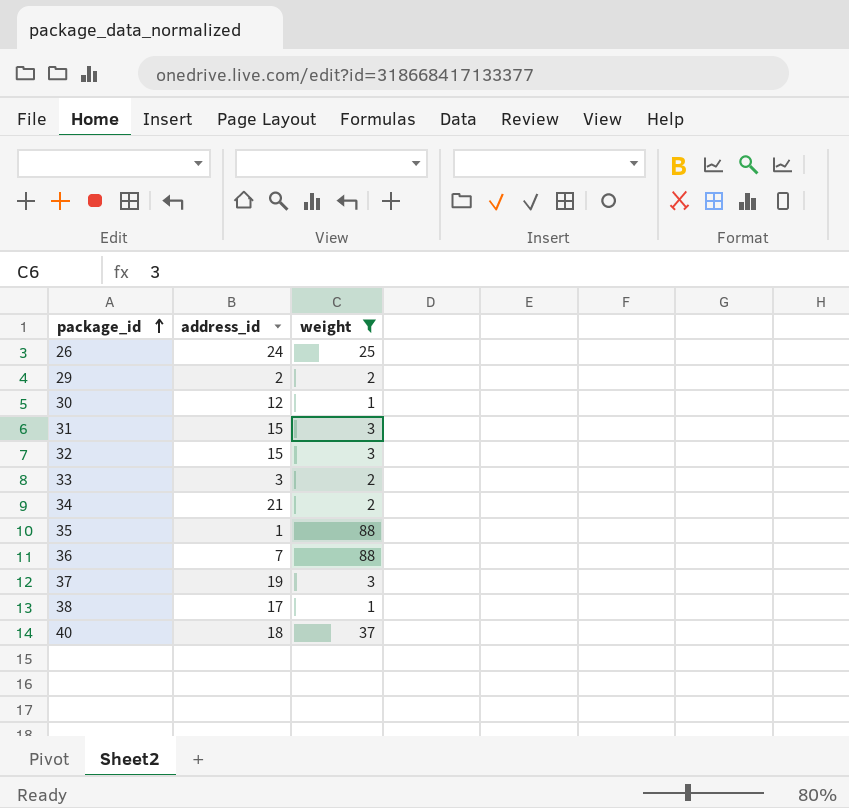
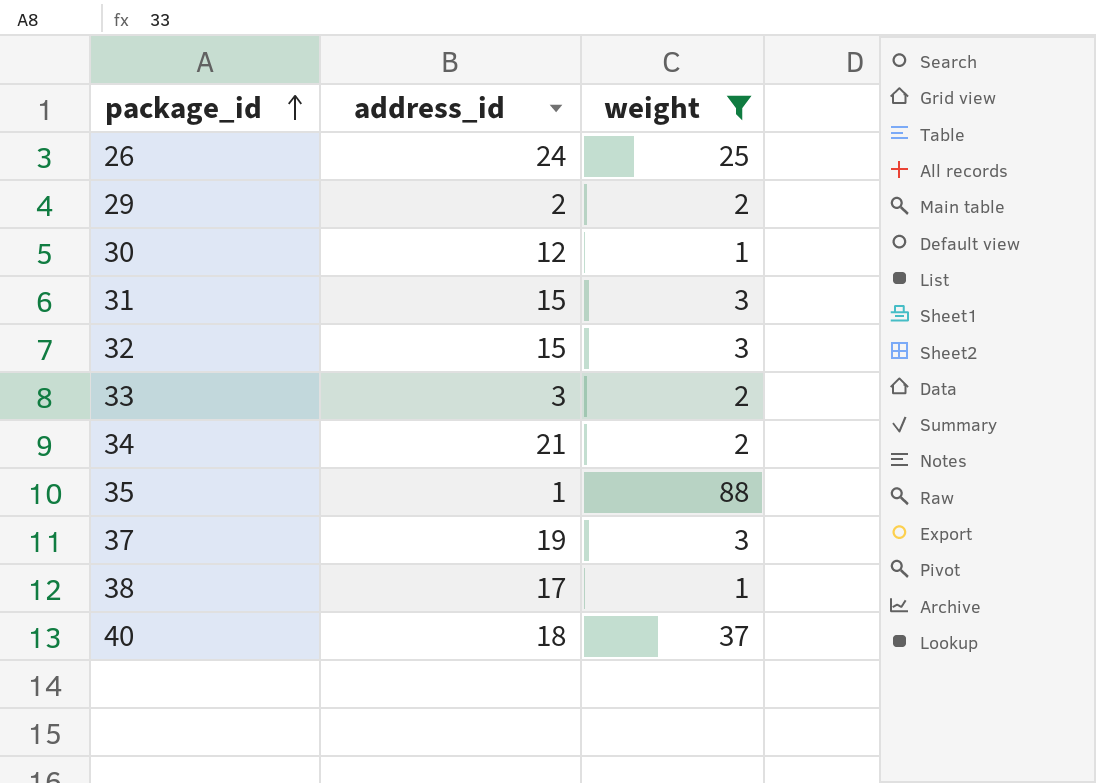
row 36: 7 | 88 -> none

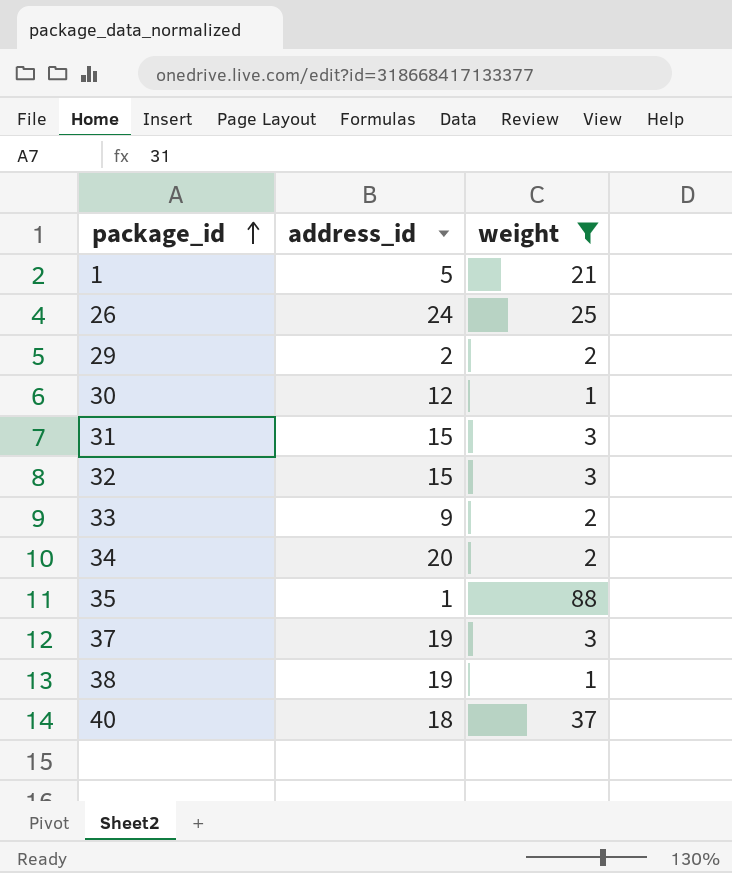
row 1: none -> 5 | 21
33 | address_id: 3 -> 9
34 | address_id: 21 -> 20
38 | address_id: 17 -> 19

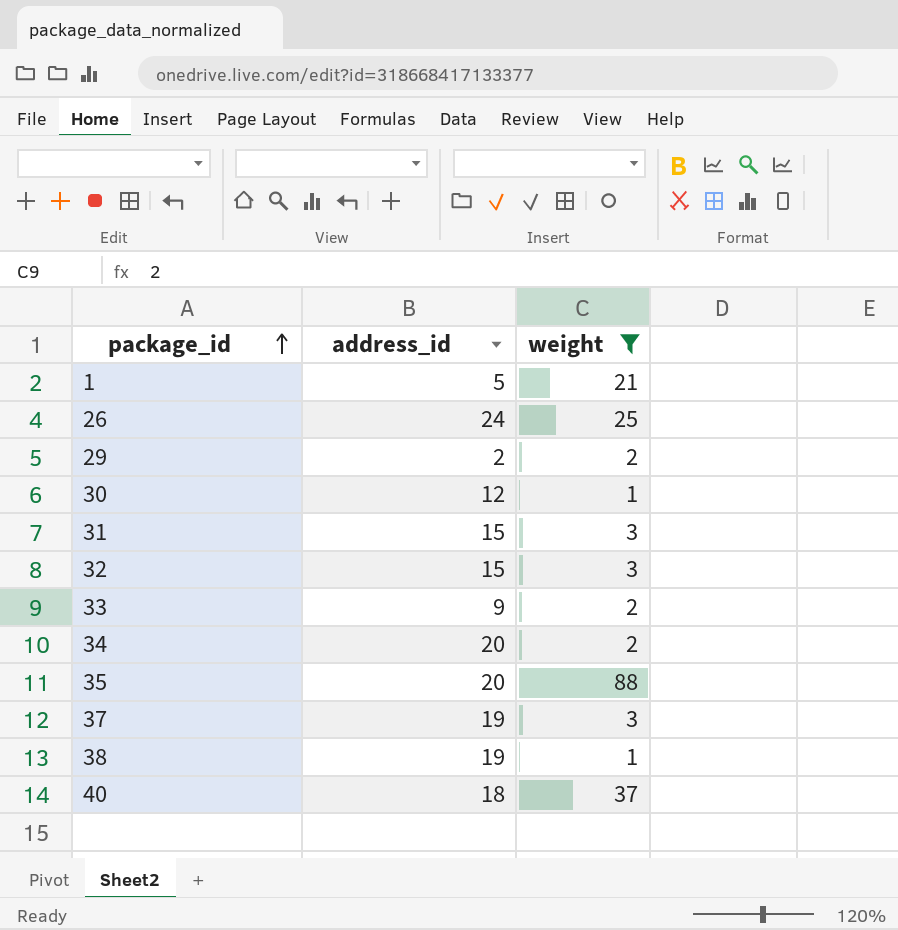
35 | address_id: 1 -> 20

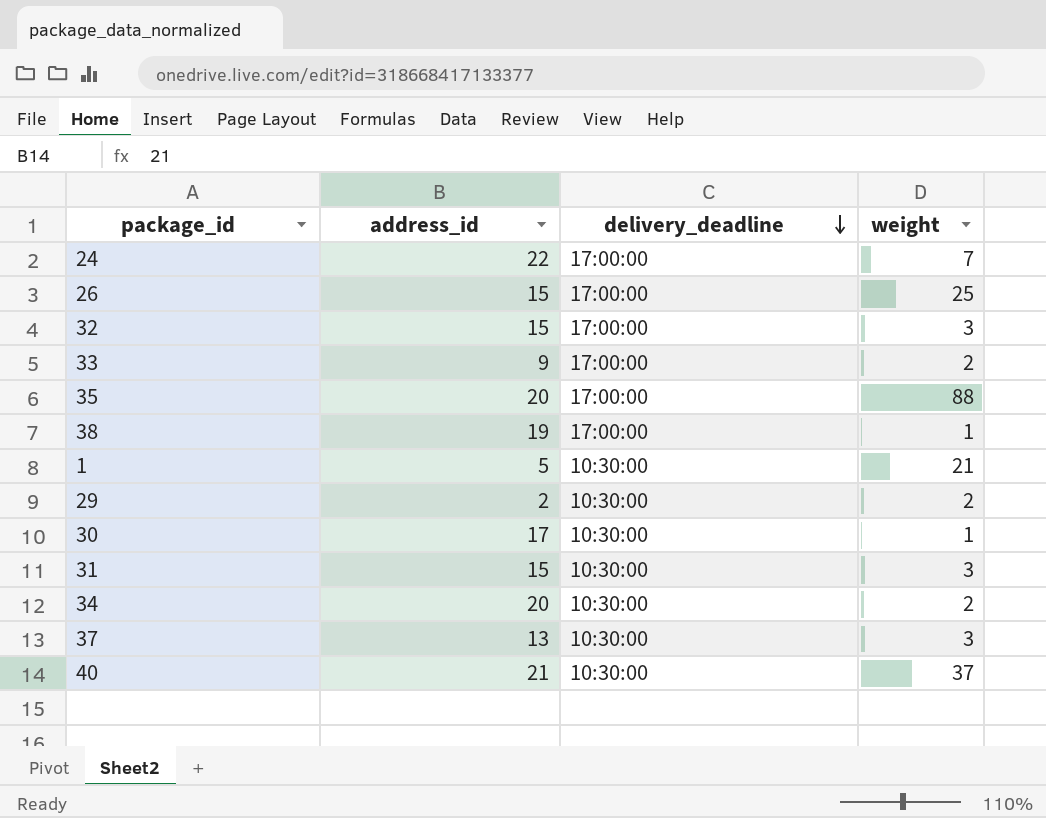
filter: weight != 7 -> none
row order: package_id ascending -> delivery_deadline descending
column delivery_deadline | position: none -> 3
26 | address_id: 24 -> 15
30 | address_id: 12 -> 17
37 | address_id: 19 -> 13
40 | address_id: 18 -> 21

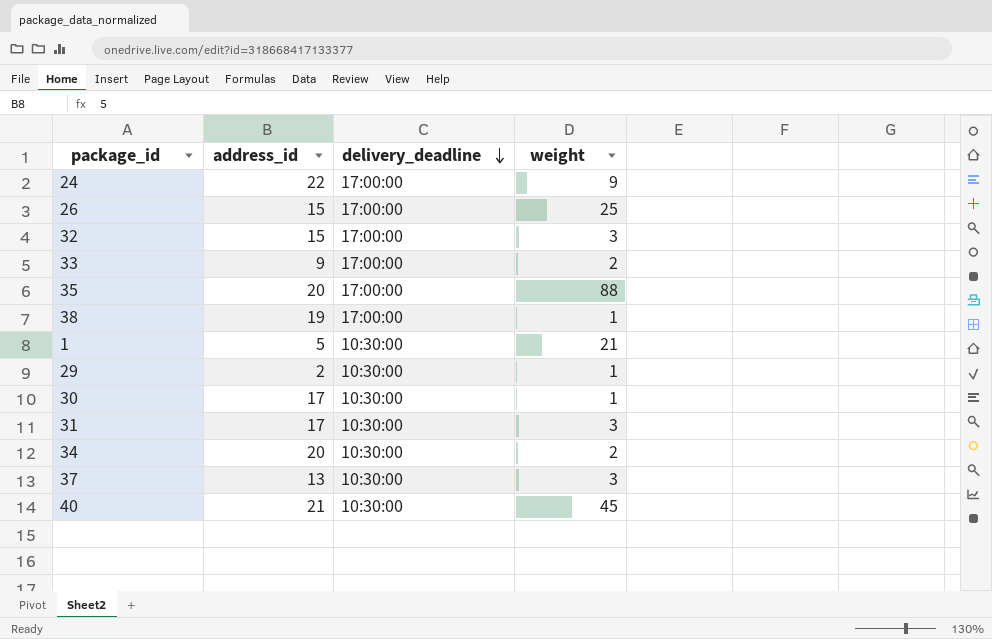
24 | weight: 7 -> 9
29 | weight: 2 -> 1
31 | address_id: 15 -> 17
40 | weight: 37 -> 45

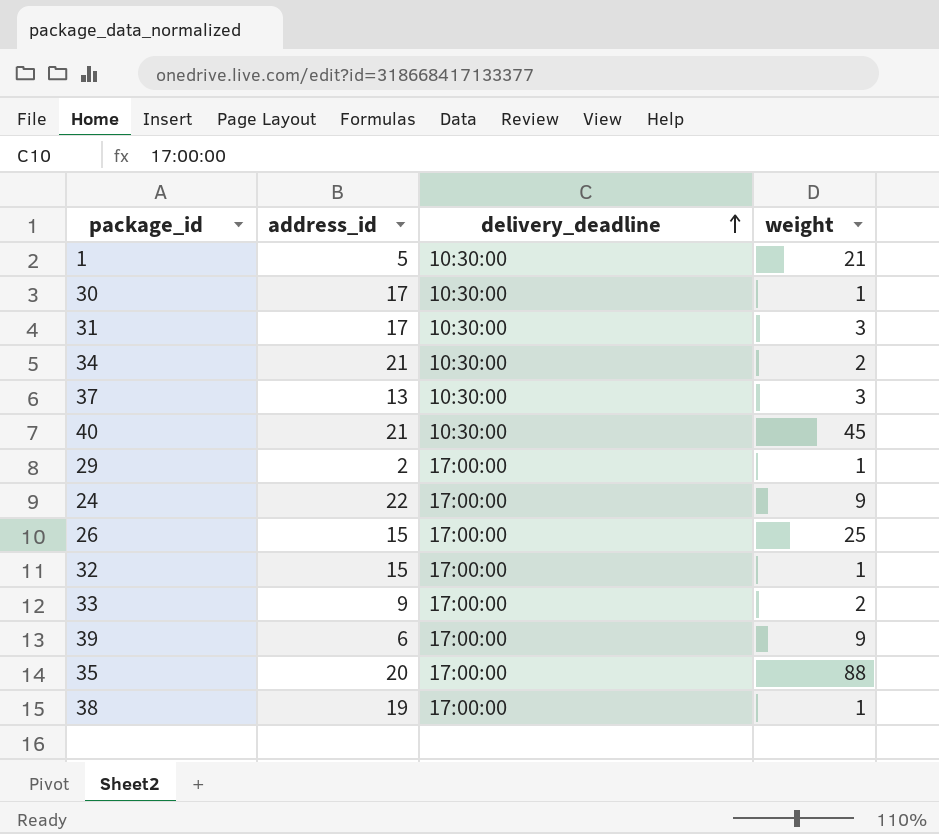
row order: delivery_deadline descending -> delivery_deadline ascending
34 | address_id: 20 -> 21
29 | delivery_deadline: 10:30:00 -> 17:00:00
32 | weight: 3 -> 1
row 39: none -> 6 | 17:00:00 | 9

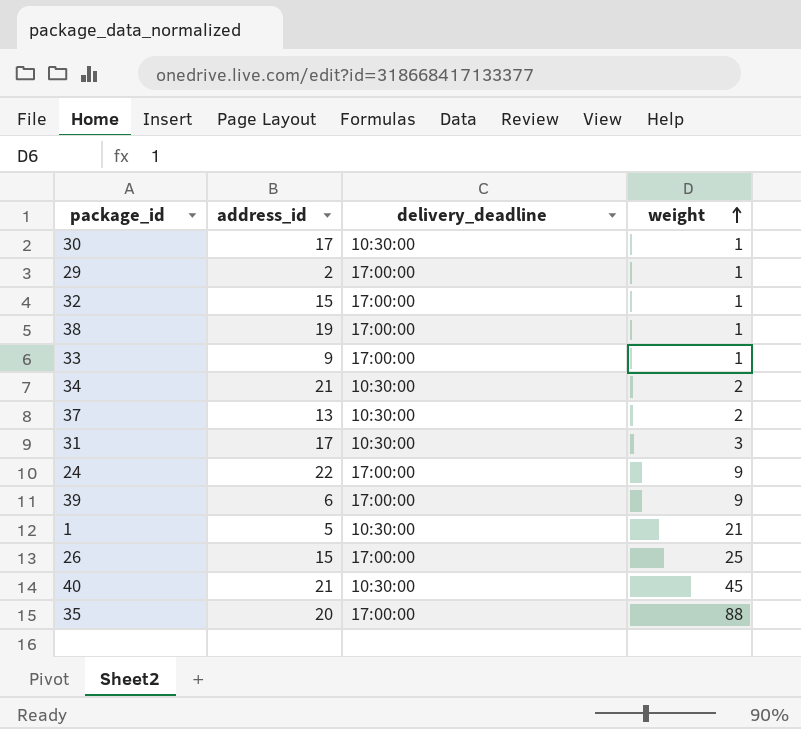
row order: delivery_deadline ascending -> weight ascending
33 | weight: 2 -> 1
37 | weight: 3 -> 2

